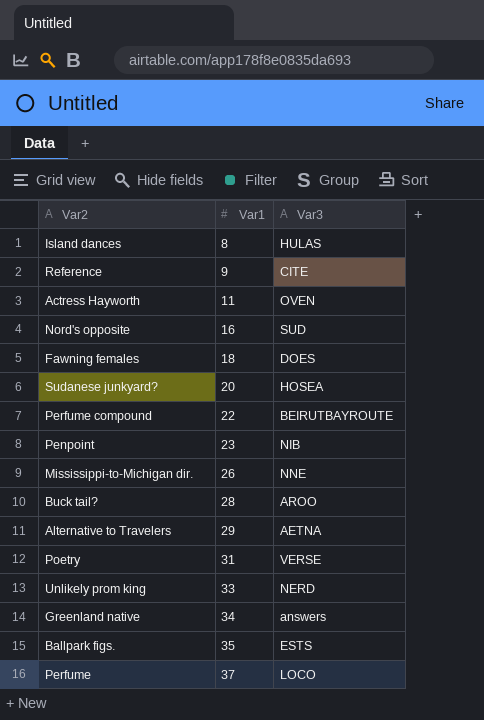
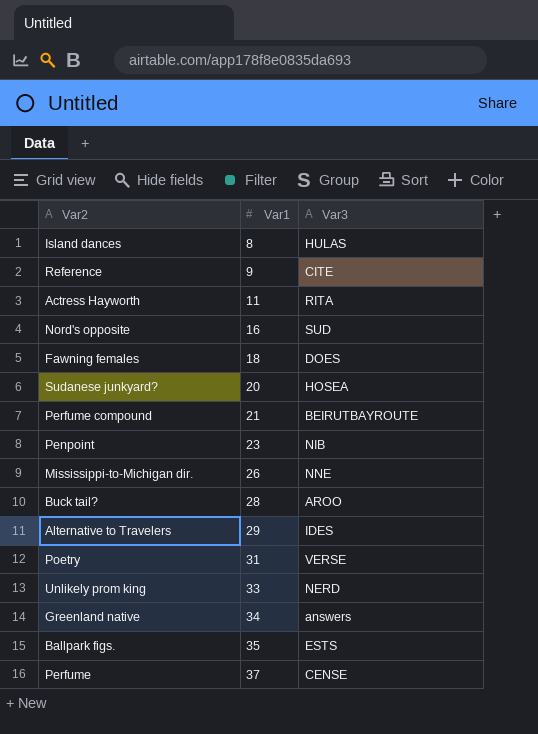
Actress Hayworth | Var3: OVEN -> RITA
Perfume compound | Var1: 22 -> 21
Alternative to Travelers | Var3: AETNA -> IDES
Perfume | Var3: LOCO -> CENSE

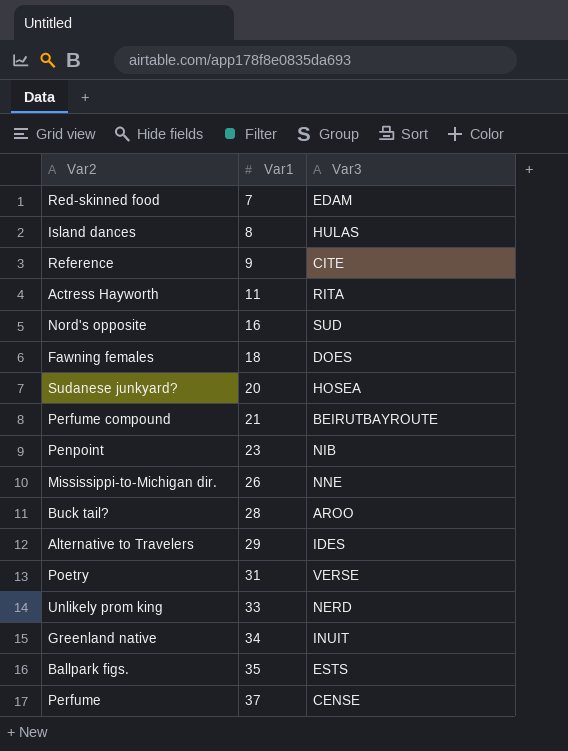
row Red-skinned food: none -> 7 | EDAM
Greenland native | Var3: answers -> INUIT

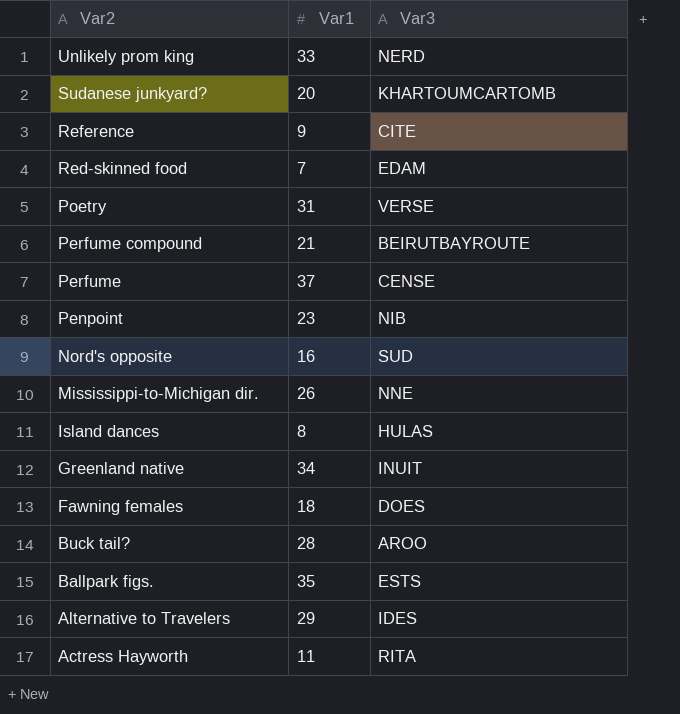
row order: Var1 ascending -> Var2 descending
Sudanese junkyard? | Var3: HOSEA -> KHARTOUMCARTOMB

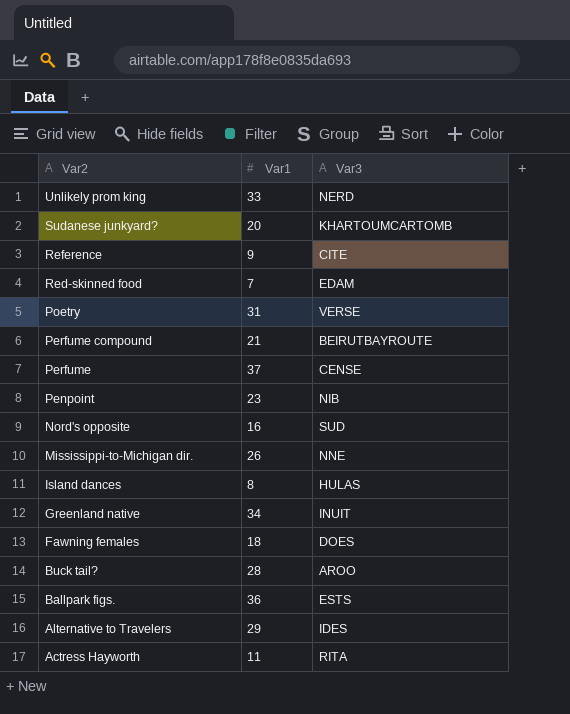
Ballpark figs. | Var1: 35 -> 36

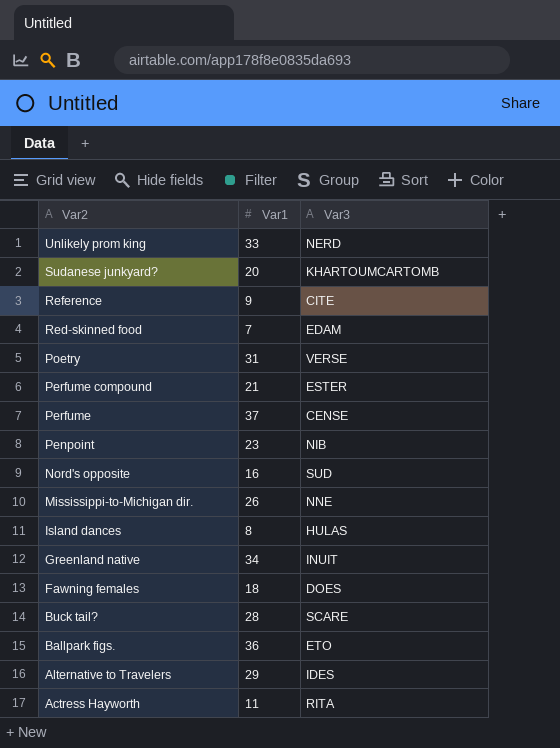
Perfume compound | Var3: BEIRUTBAYROUTE -> ESTER
Buck tail? | Var3: AROO -> SCARE
Ballpark figs. | Var3: ESTS -> ETO

